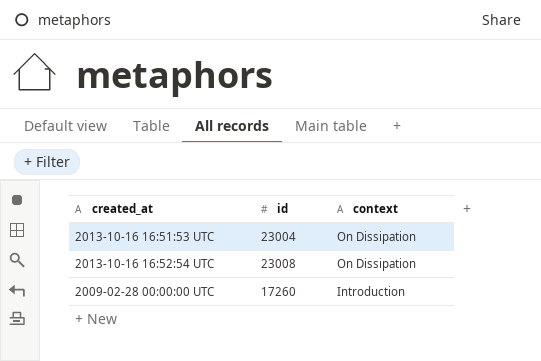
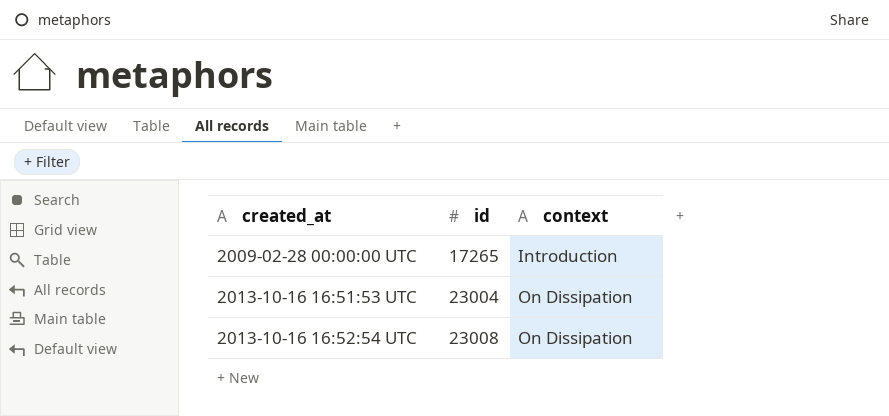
row order: context descending -> created_at ascending
2009-02-28 00:00:00 UTC | id: 17260 -> 17265

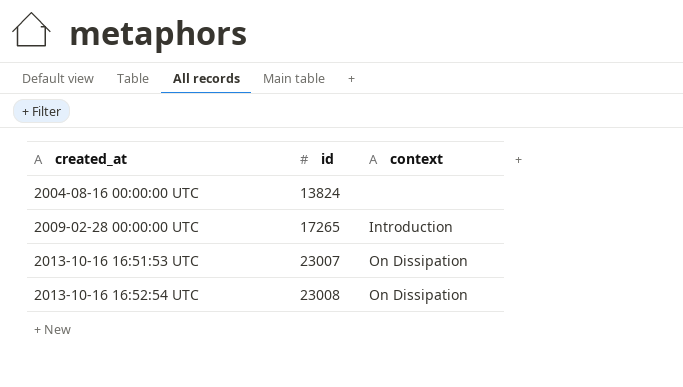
row 2004-08-16 00:00:00 UTC: none -> 13824 | none
2013-10-16 16:51:53 UTC | id: 23004 -> 23007

